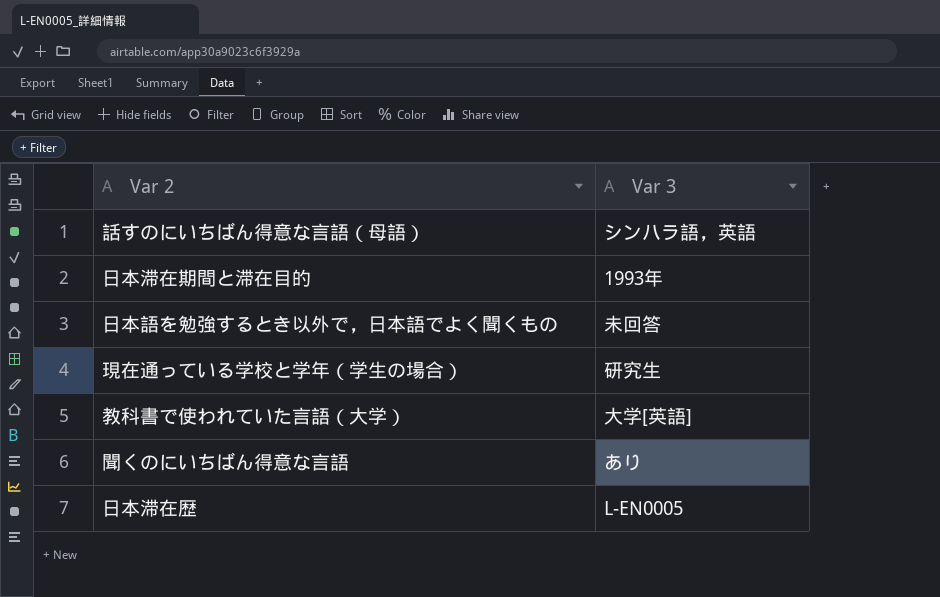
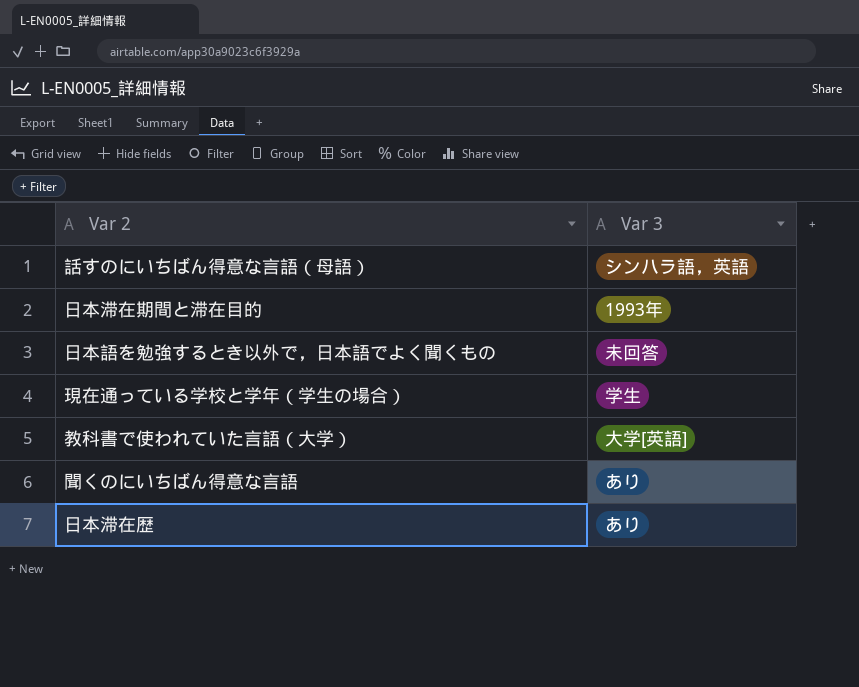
現在通っている学校と学年（学生の場合） | Var 3: 研究生 -> 学生
日本滞在歴 | Var 3: L-EN0005 -> あり

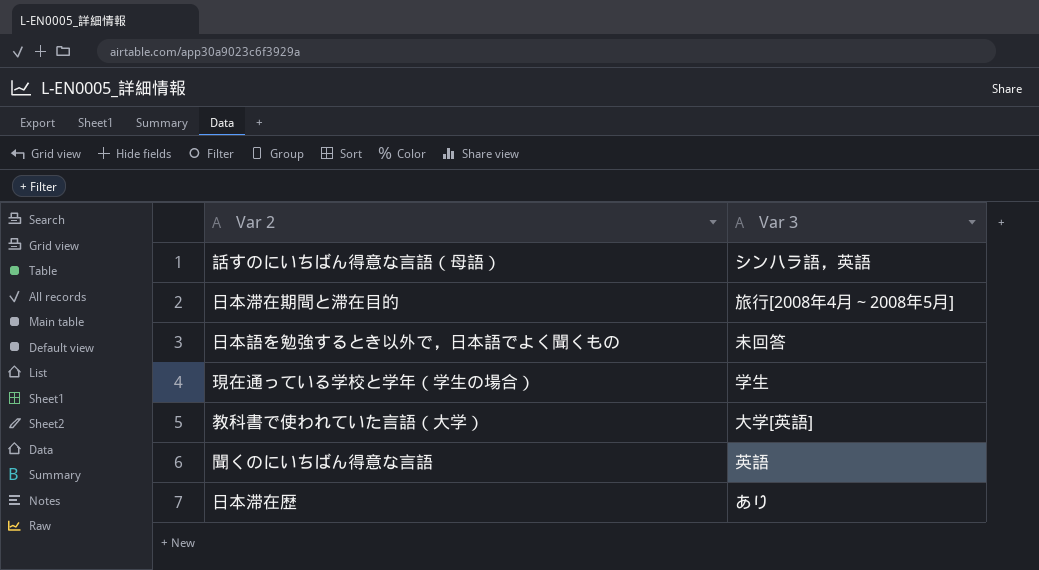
日本滞在期間と滞在目的 | Var 3: 1993年 -> 旅行[2008年4月～2008年5月]
聞くのにいちばん得意な言語 | Var 3: あり -> 英語

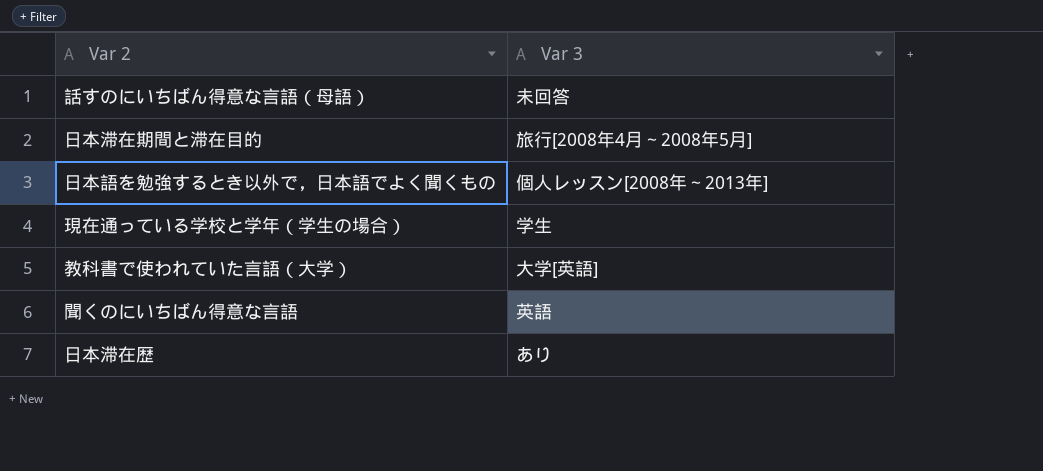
話すのにいちばん得意な言語（母語） | Var 3: シンハラ語，英語 -> 未回答
日本語を勉強するとき以外で，日本語でよく聞くもの | Var 3: 未回答 -> 個人レッスン[2008年～2013年]

